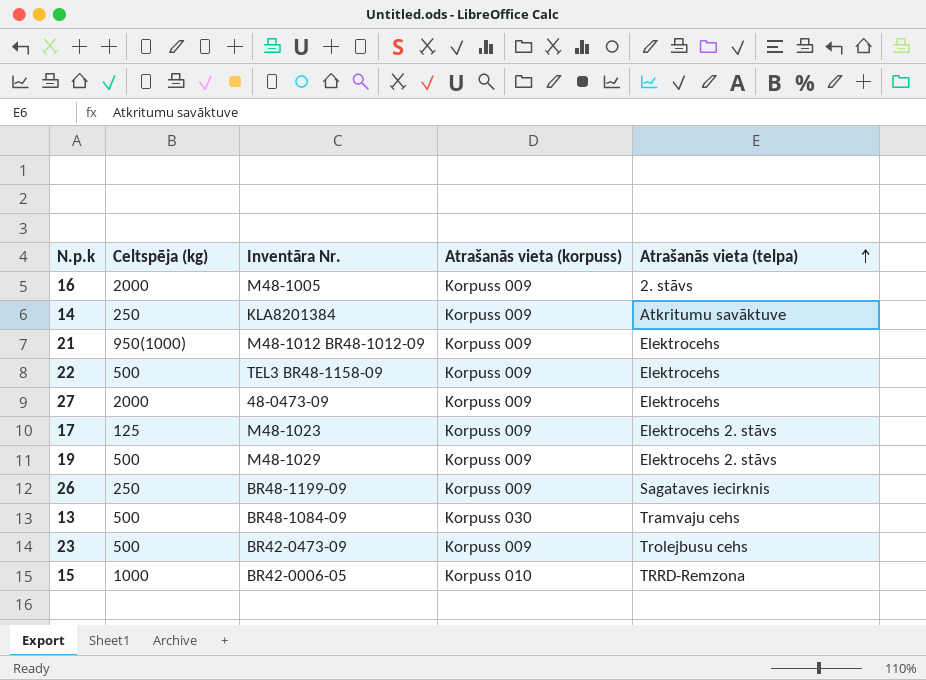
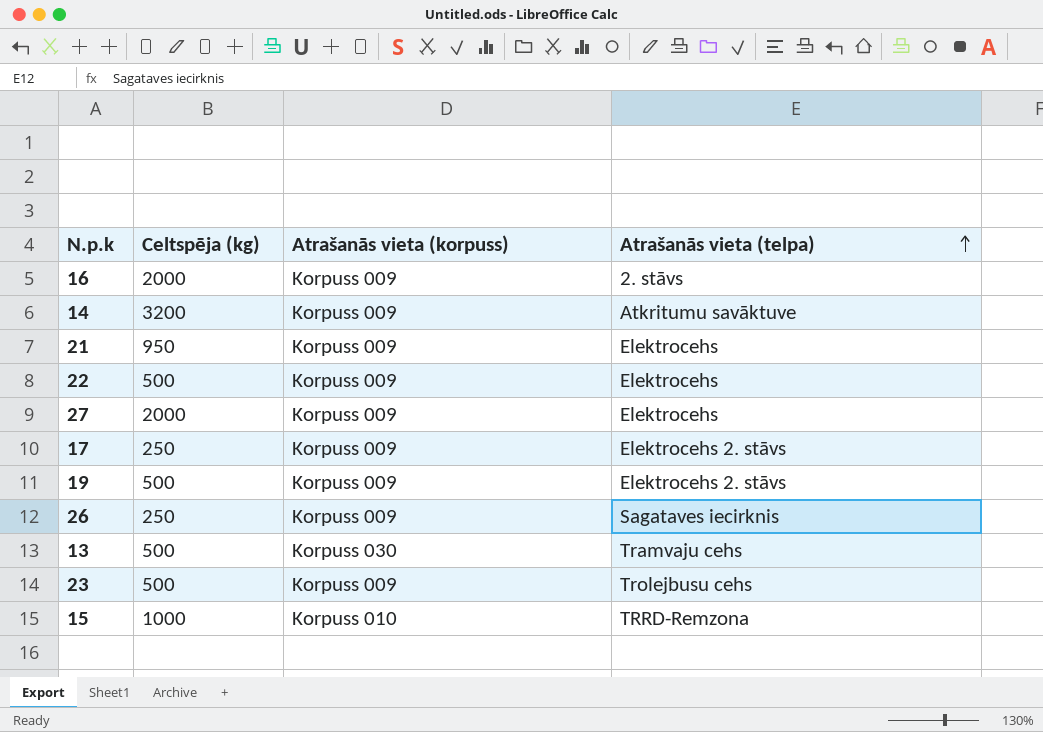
column Inventāra Nr. | position: 3 -> none
14 | Celtspēja (kg): 250 -> 3200
21 | Celtspēja (kg): 950(1000) -> 950
17 | Celtspēja (kg): 125 -> 250

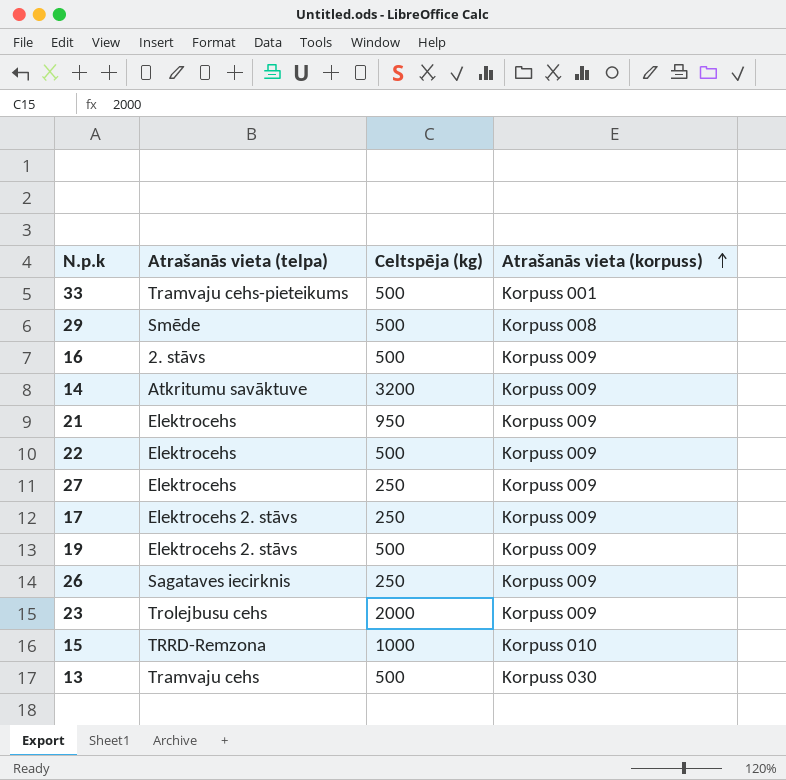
row order: Atrašanās vieta (telpa) ascending -> Atrašanās vieta (korpuss) ascending
column Atrašanās vieta (telpa) | position: 4 -> 2
row 33: none -> Tramvaju cehs-pieteikums | 500 | Korpuss 001
row 29: none -> Smēde | 500 | Korpuss 008
16 | Celtspēja (kg): 2000 -> 500
27 | Celtspēja (kg): 2000 -> 250
23 | Celtspēja (kg): 500 -> 2000

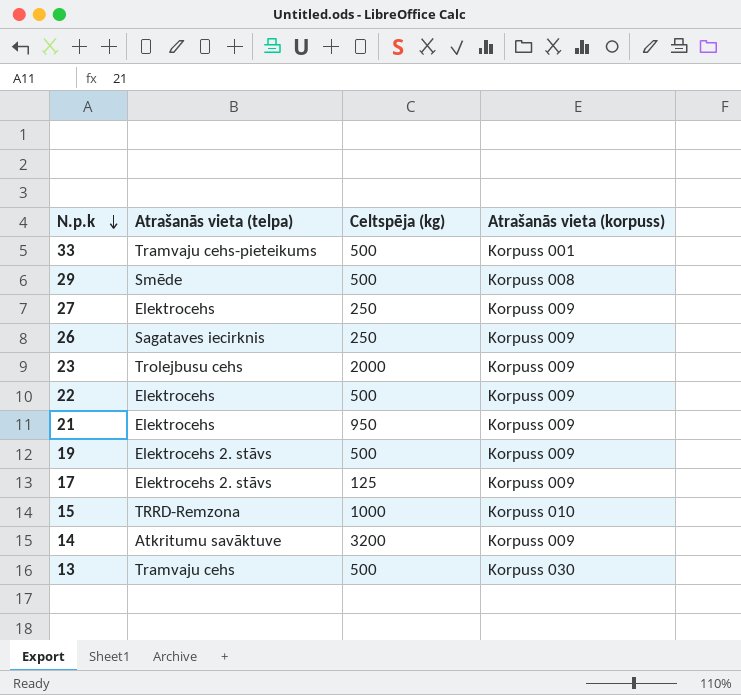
row order: Atrašanās vieta (korpuss) ascending -> N.p.k descending
row 16: 2. stāvs | 500 | Korpuss 009 -> none
17 | Celtspēja (kg): 250 -> 125

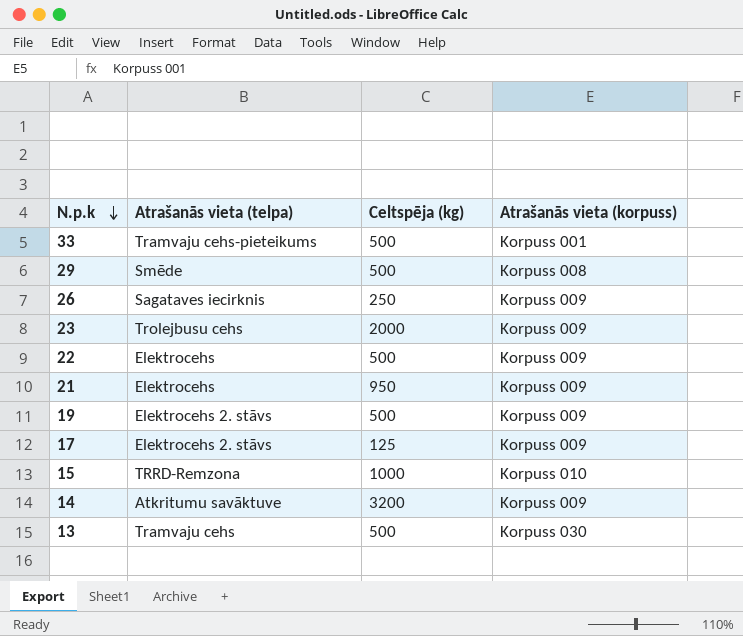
row 27: Elektrocehs | 250 | Korpuss 009 -> none

